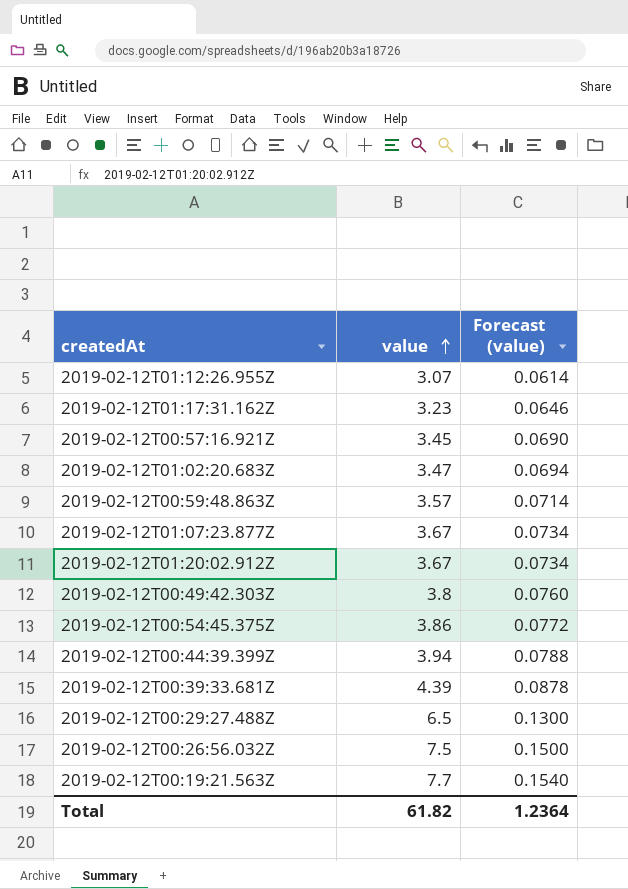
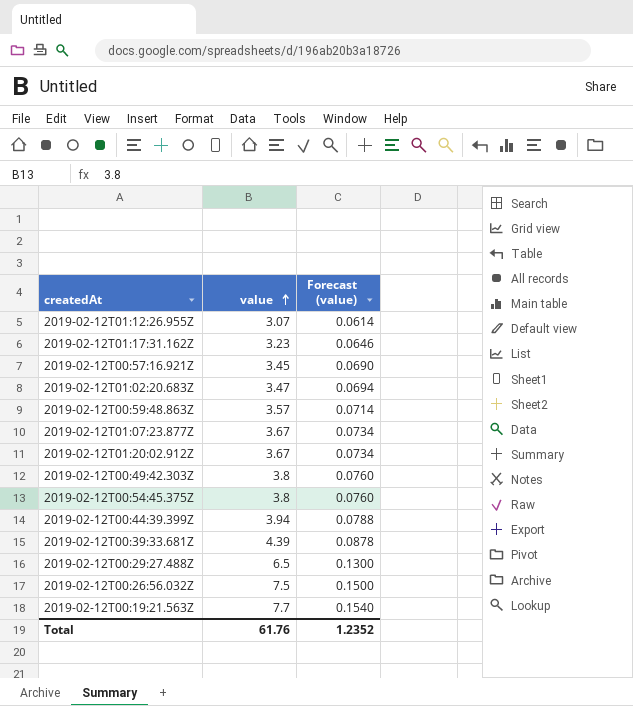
2019-02-12T00:54:45.375Z | value: 3.86 -> 3.8
2019-02-12T00:54:45.375Z | Forecast (value): 0.0772 -> 0.0760
Total | value: 61.82 -> 61.76
Total | Forecast (value): 1.2364 -> 1.2352

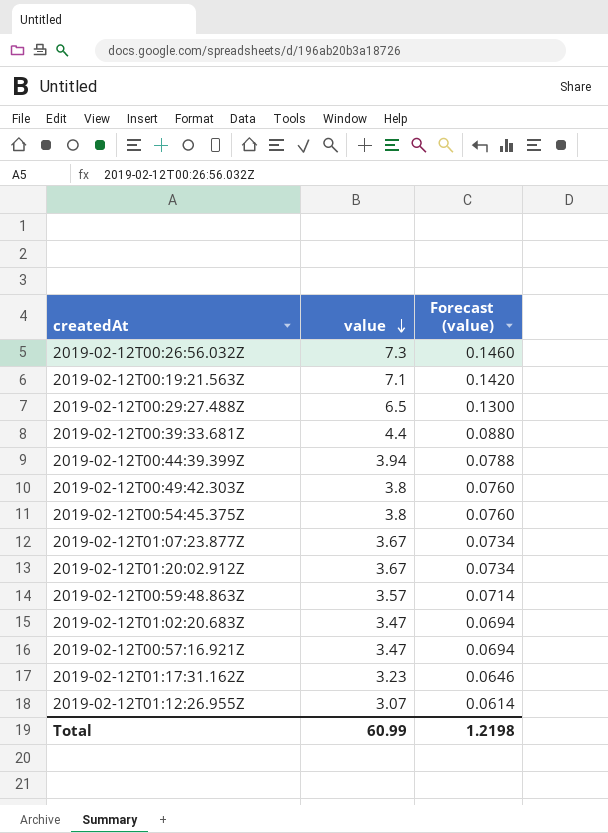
row order: value ascending -> value descending
2019-02-12T00:26:56.032Z | value: 7.5 -> 7.3
2019-02-12T00:26:56.032Z | Forecast (value): 0.1500 -> 0.1460
2019-02-12T00:19:21.563Z | value: 7.7 -> 7.1
2019-02-12T00:19:21.563Z | Forecast (value): 0.1540 -> 0.1420
2019-02-12T00:39:33.681Z | value: 4.39 -> 4.4
2019-02-12T00:39:33.681Z | Forecast (value): 0.0878 -> 0.0880
2019-02-12T00:57:16.921Z | value: 3.45 -> 3.47
2019-02-12T00:57:16.921Z | Forecast (value): 0.0690 -> 0.0694
Total | value: 61.76 -> 60.99
Total | Forecast (value): 1.2352 -> 1.2198

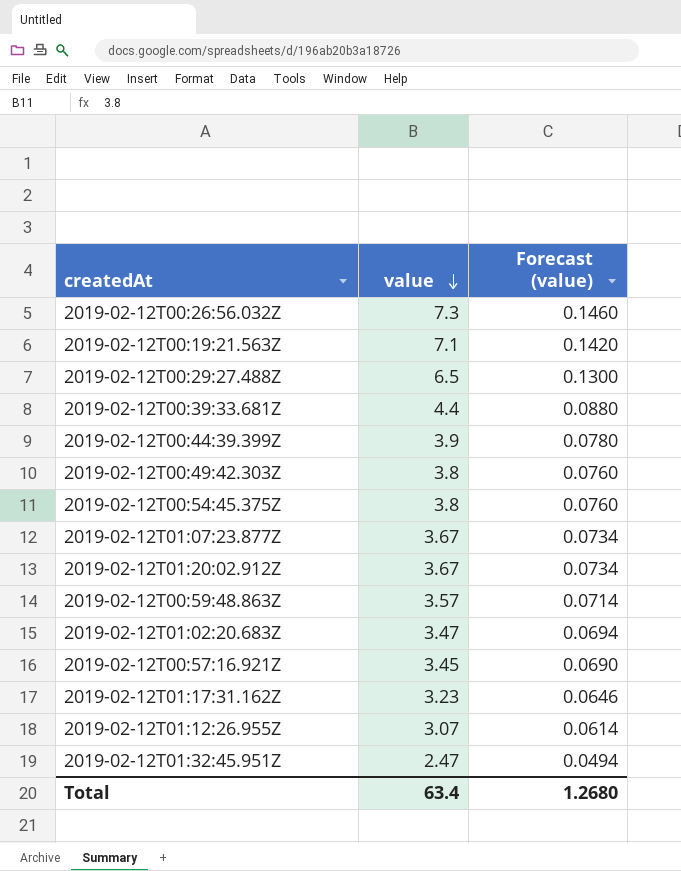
2019-02-12T00:44:39.399Z | value: 3.94 -> 3.9
2019-02-12T00:44:39.399Z | Forecast (value): 0.0788 -> 0.0780
2019-02-12T00:57:16.921Z | value: 3.47 -> 3.45
2019-02-12T00:57:16.921Z | Forecast (value): 0.0694 -> 0.0690
row 2019-02-12T01:32:45.951Z: none -> 2.47 | 0.0494
Total | value: 60.99 -> 63.4
Total | Forecast (value): 1.2198 -> 1.2680

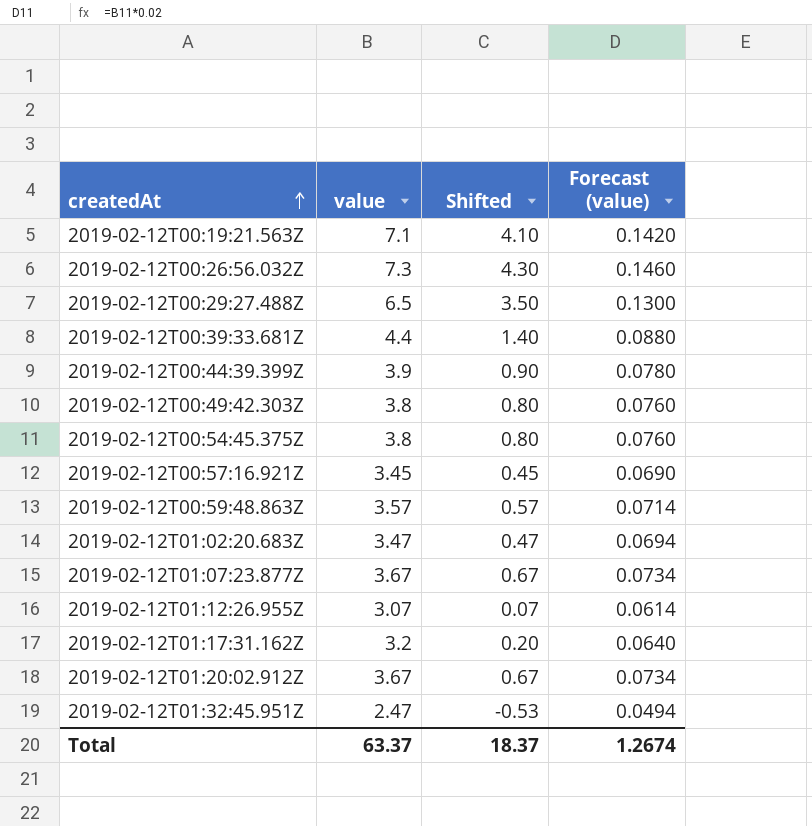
row order: value descending -> createdAt ascending
column Shifted | formula: none -> [value] - 3
2019-02-12T01:17:31.162Z | value: 3.23 -> 3.2
2019-02-12T01:17:31.162Z | Forecast (value): 0.0646 -> 0.0640
Total | value: 63.4 -> 63.37
Total | Forecast (value): 1.2680 -> 1.2674

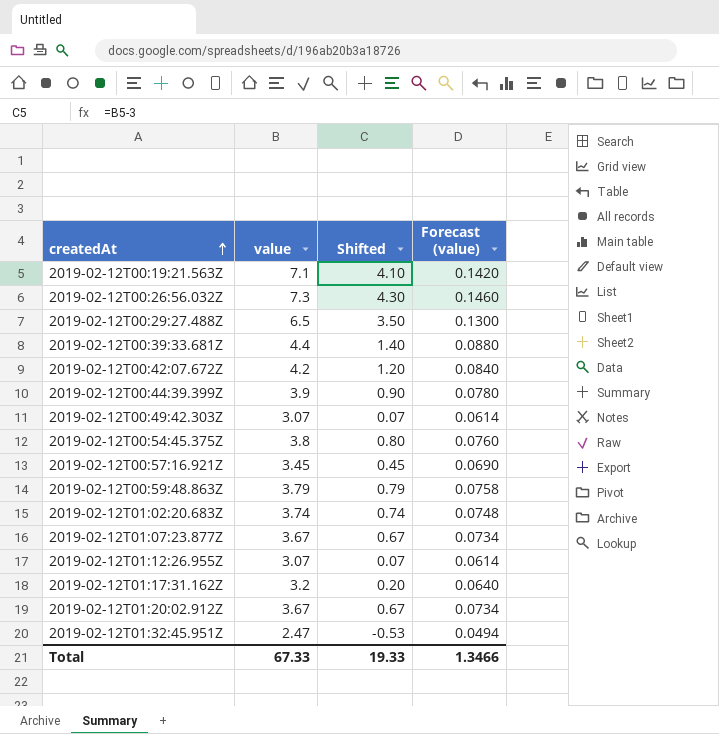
row 2019-02-12T00:42:07.672Z: none -> 4.2 | 1.20 | 0.0840
2019-02-12T00:49:42.303Z | value: 3.8 -> 3.07
2019-02-12T00:49:42.303Z | Shifted: 0.80 -> 0.07
2019-02-12T00:49:42.303Z | Forecast (value): 0.0760 -> 0.0614
2019-02-12T00:59:48.863Z | value: 3.57 -> 3.79
2019-02-12T00:59:48.863Z | Shifted: 0.57 -> 0.79
2019-02-12T00:59:48.863Z | Forecast (value): 0.0714 -> 0.0758
2019-02-12T01:02:20.683Z | value: 3.47 -> 3.74
2019-02-12T01:02:20.683Z | Shifted: 0.47 -> 0.74
2019-02-12T01:02:20.683Z | Forecast (value): 0.0694 -> 0.0748
Total | value: 63.37 -> 67.33
Total | Shifted: 18.37 -> 19.33
Total | Forecast (value): 1.2674 -> 1.3466

